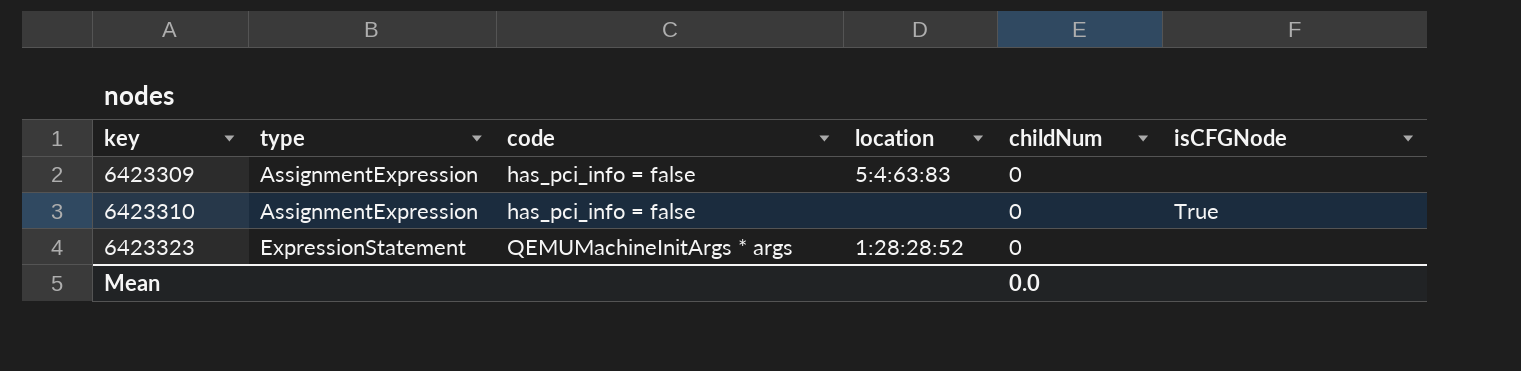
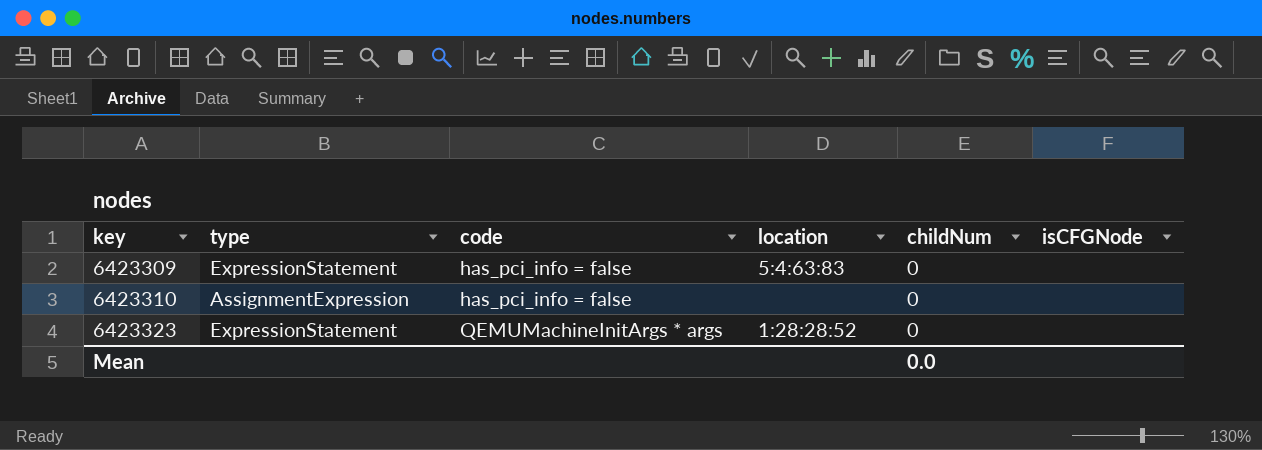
6423309 | type: AssignmentExpression -> ExpressionStatement
6423310 | isCFGNode: True -> none

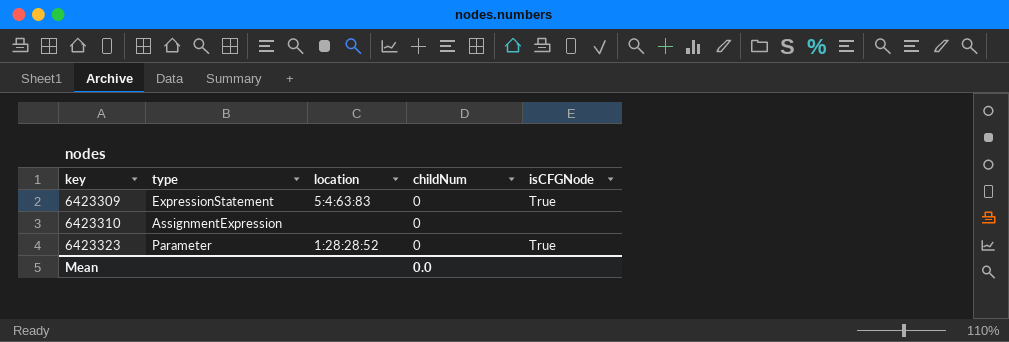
column code | position: 3 -> none
6423309 | isCFGNode: none -> True
6423323 | type: ExpressionStatement -> Parameter
6423323 | isCFGNode: none -> True

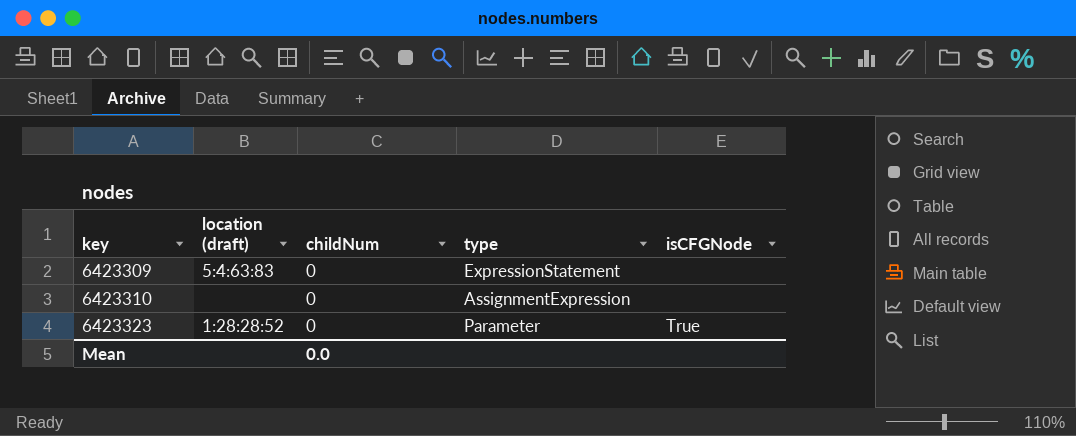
column name: location -> location (draft)
column type | position: 2 -> 4
6423309 | isCFGNode: True -> none

